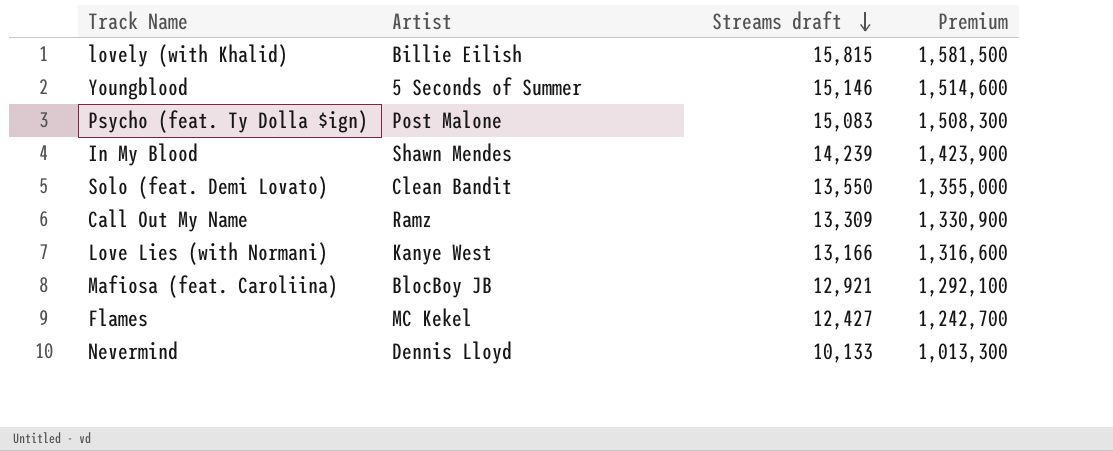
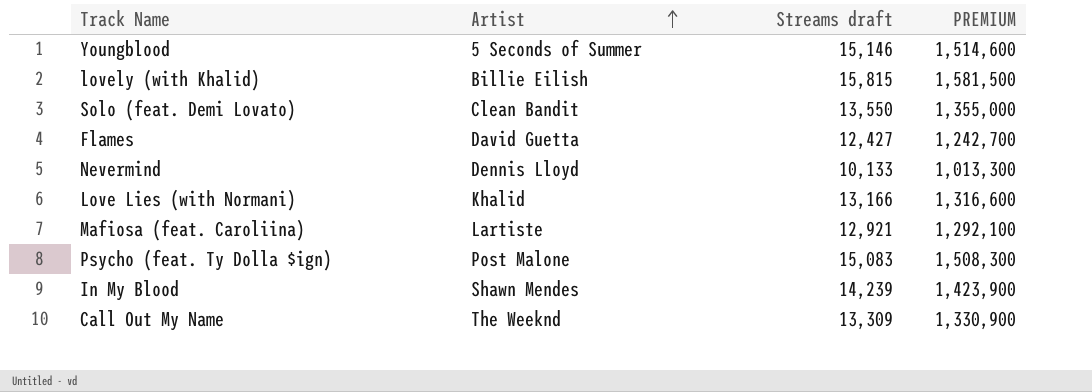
row order: Streams draft descending -> Artist ascending
column name: Premium -> PREMIUM
Flames | Artist: MC Kekel -> David Guetta
Love Lies (with Normani) | Artist: Kanye West -> Khalid
Mafiosa (feat. Caroliina) | Artist: BlocBoy JB -> Lartiste
Call Out My Name | Artist: Ramz -> The Weeknd

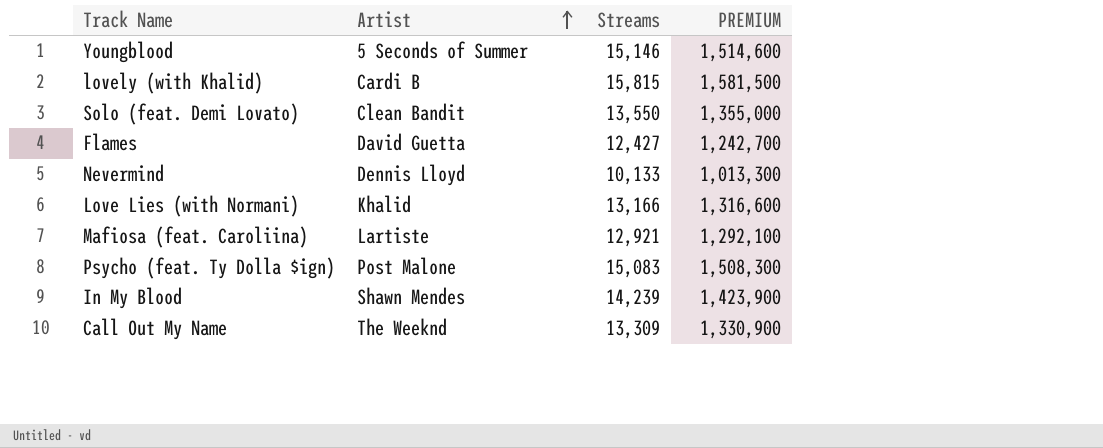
column name: Streams draft -> Streams
lovely (with Khalid) | Artist: Billie Eilish -> Cardi B

